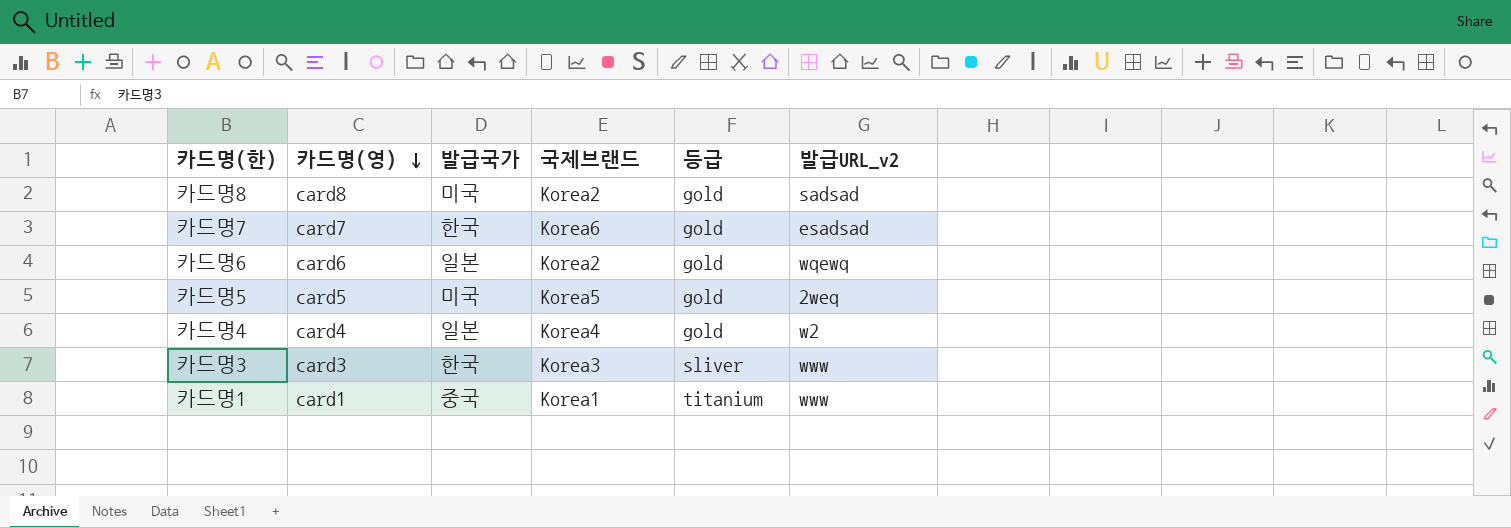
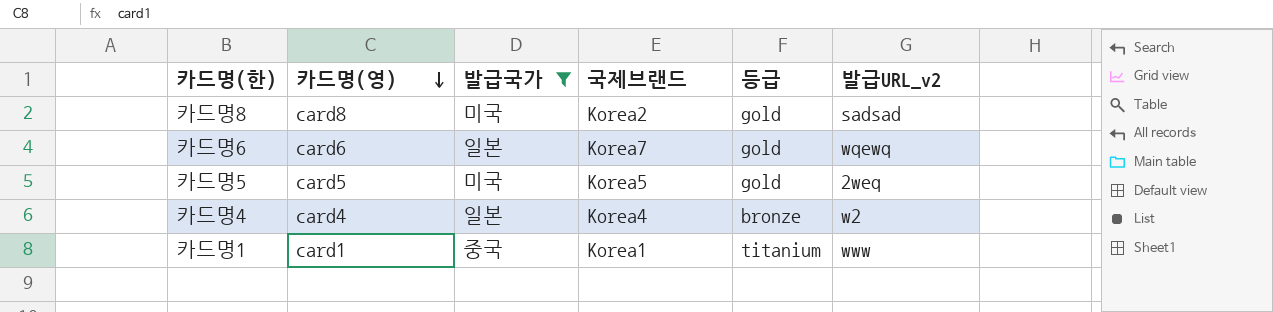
filter: none -> 발급국가 != 한국
카드명6 | 국제브랜드: Korea2 -> Korea7
카드명4 | 등급: gold -> bronze

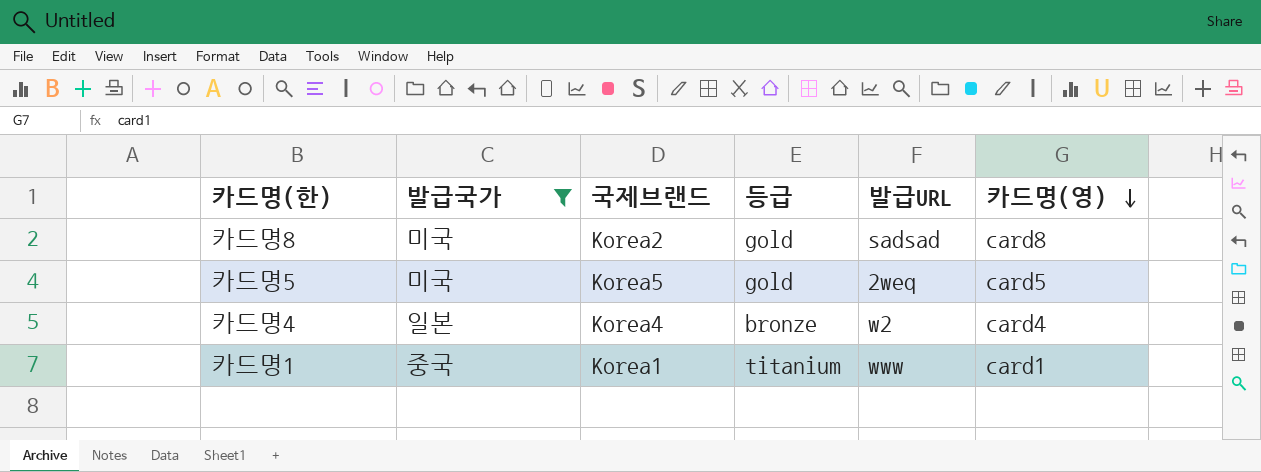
column name: 발급URL_v2 -> 발급URL
column 카드명(영) | position: 2 -> 6
row 카드명6: card6 | 일본 | Korea7 | gold | wqewq -> none

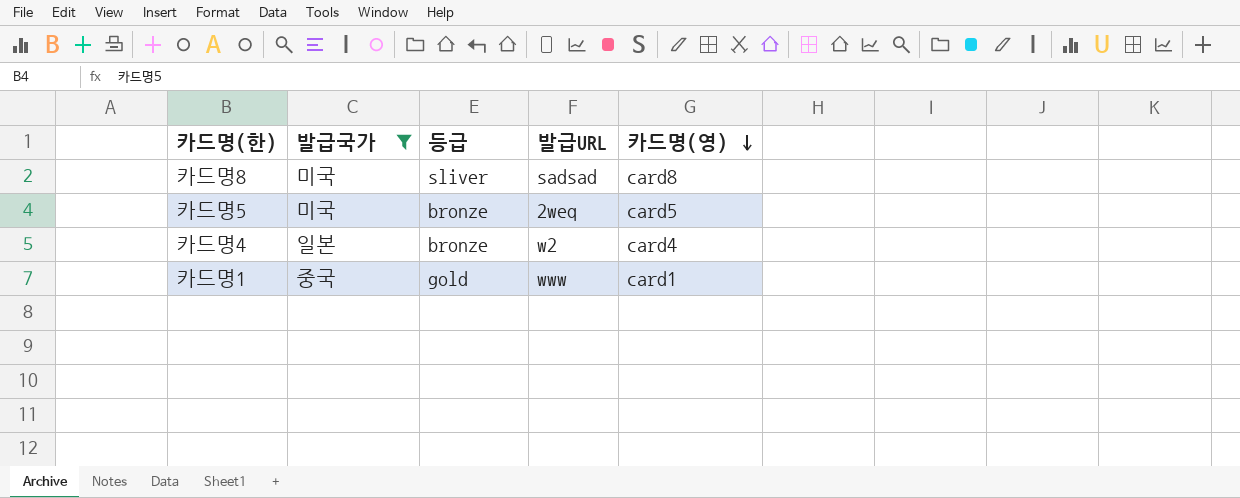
column 국제브랜드 | position: 3 -> none
카드명8 | 등급: gold -> sliver
카드명5 | 등급: gold -> bronze
카드명1 | 등급: titanium -> gold

